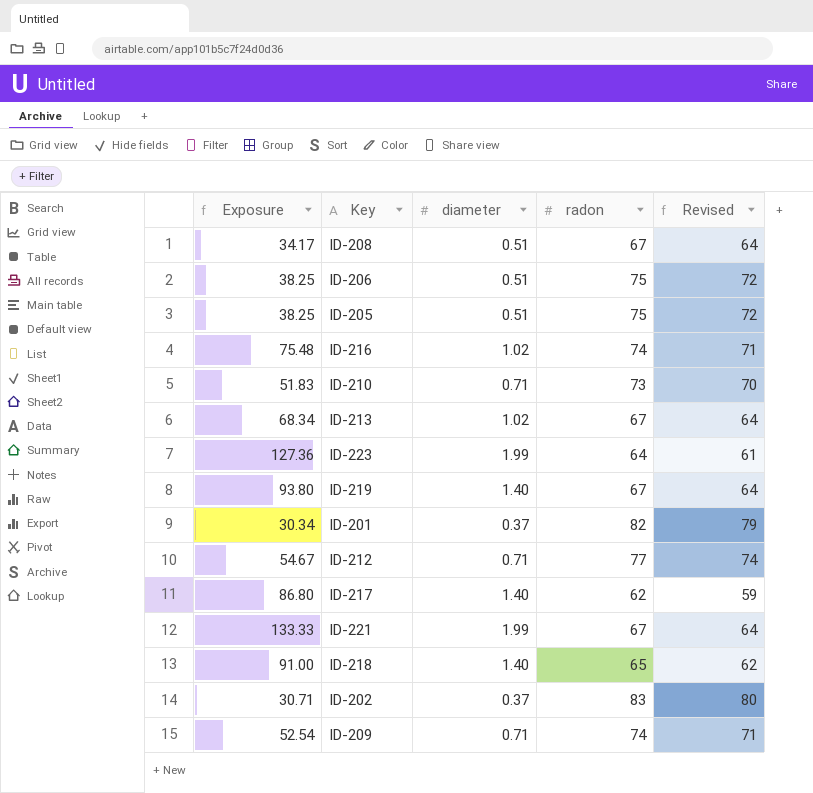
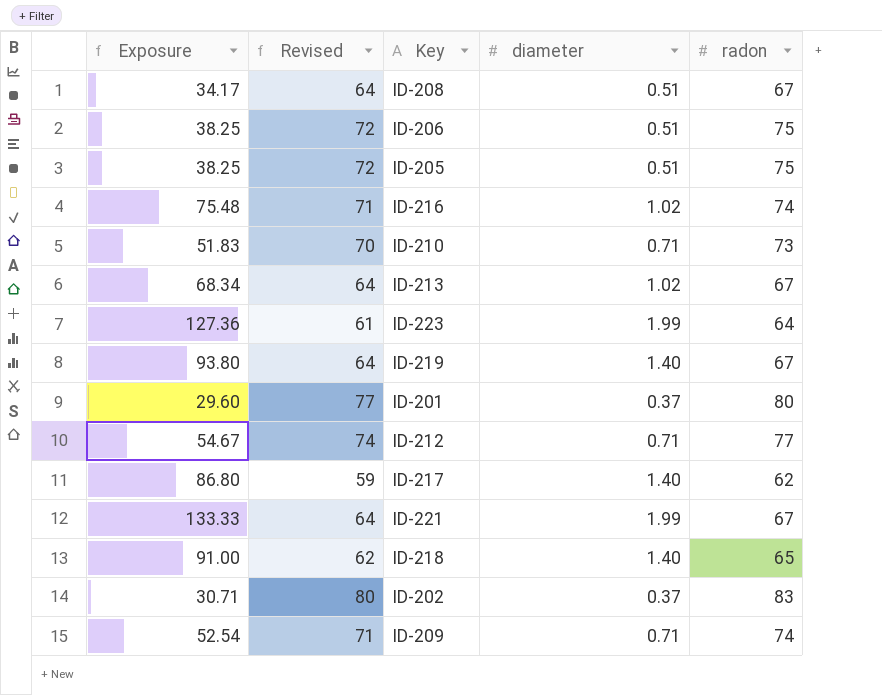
column Revised | position: 5 -> 2
ID-201 | Exposure: 30.34 -> 29.60
ID-201 | Revised: 79 -> 77
ID-201 | radon: 82 -> 80

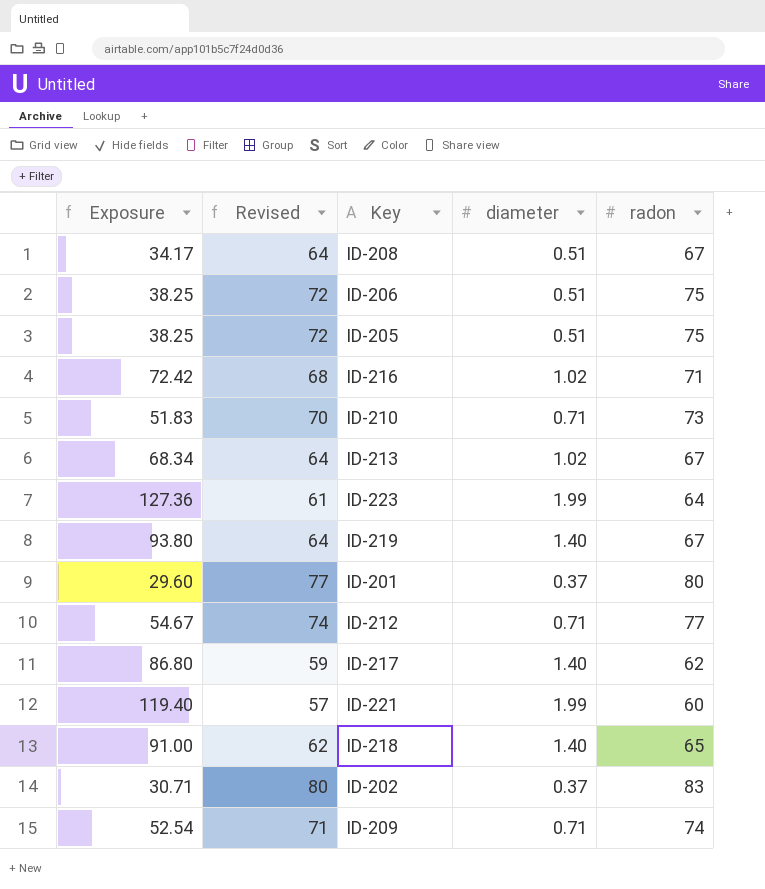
ID-216 | Exposure: 75.48 -> 72.42
ID-216 | Revised: 71 -> 68
ID-216 | radon: 74 -> 71
ID-221 | Exposure: 133.33 -> 119.40
ID-221 | Revised: 64 -> 57
ID-221 | radon: 67 -> 60

